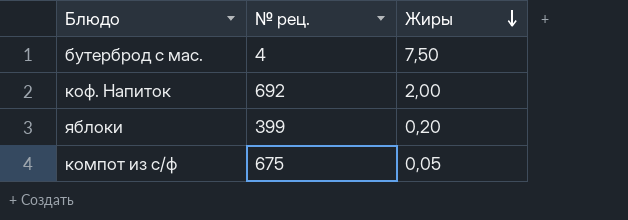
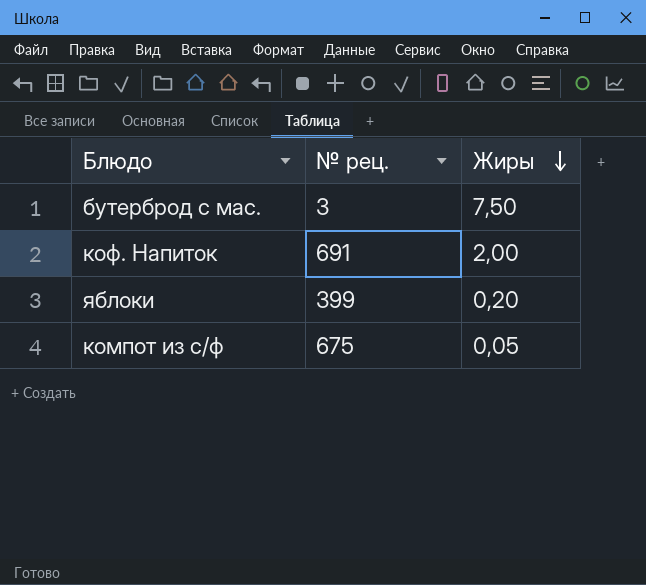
бутерброд с мас. | № рец.: 4 -> 3
коф. Напиток | № рец.: 692 -> 691

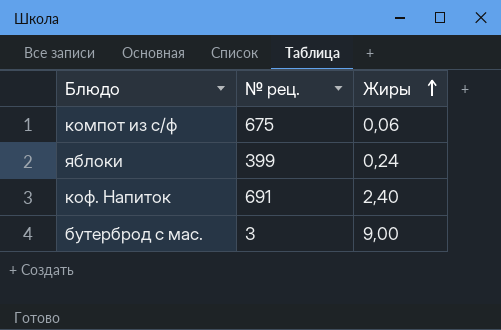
row order: Жиры descending -> Жиры ascending
компот из с/ф | Жиры: 0,05 -> 0,06
яблоки | Жиры: 0,20 -> 0,24
коф. Напиток | Жиры: 2,00 -> 2,40
бутерброд с мас. | Жиры: 7,50 -> 9,00

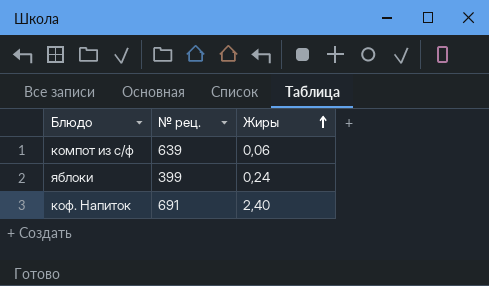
row бутерброд с мас.: 3 | 9,00 -> none
компот из с/ф | № рец.: 675 -> 639

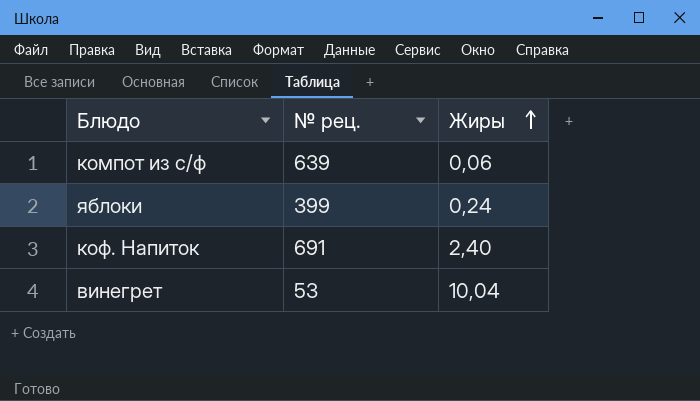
row винегрет: none -> 53 | 10,04

